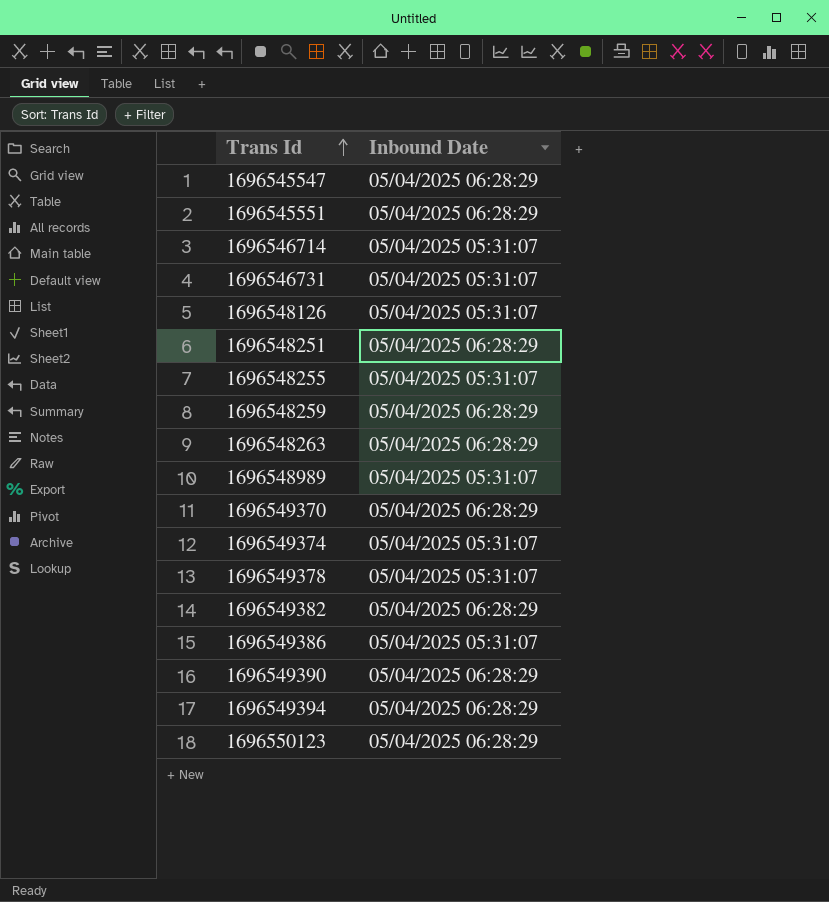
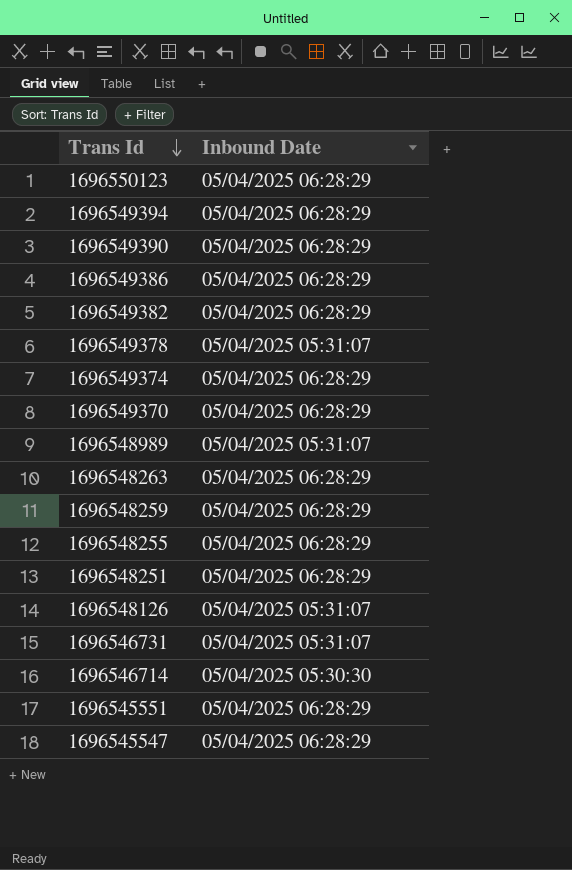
row order: Trans Id ascending -> Trans Id descending
1696549386 | Inbound Date: 05/04/2025 05:31:07 -> 05/04/2025 06:28:29
1696549374 | Inbound Date: 05/04/2025 05:31:07 -> 05/04/2025 06:28:29
1696548255 | Inbound Date: 05/04/2025 05:31:07 -> 05/04/2025 06:28:29
1696546714 | Inbound Date: 05/04/2025 05:31:07 -> 05/04/2025 05:30:30

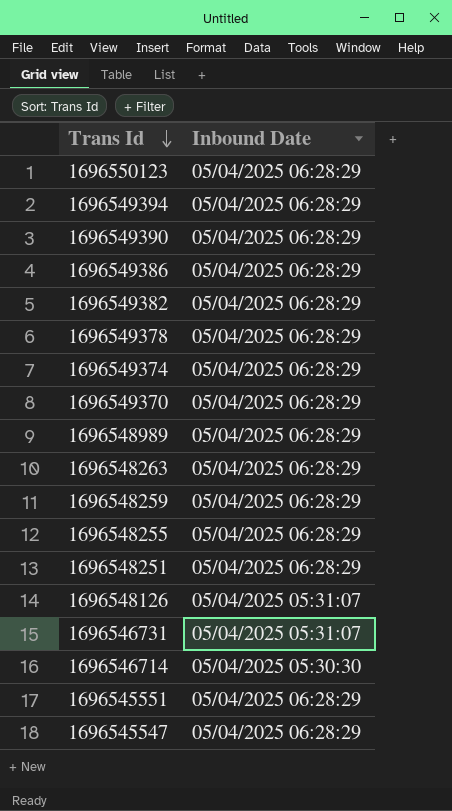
1696549378 | Inbound Date: 05/04/2025 05:31:07 -> 05/04/2025 06:28:29
1696548989 | Inbound Date: 05/04/2025 05:31:07 -> 05/04/2025 06:28:29

